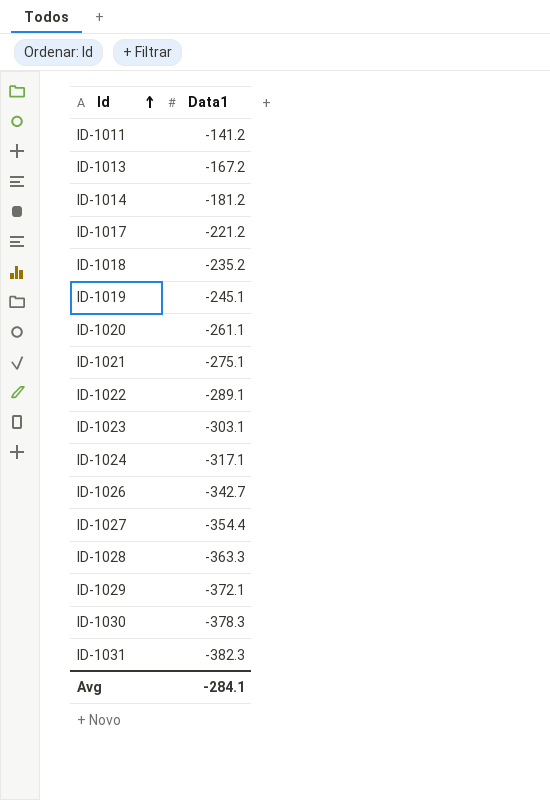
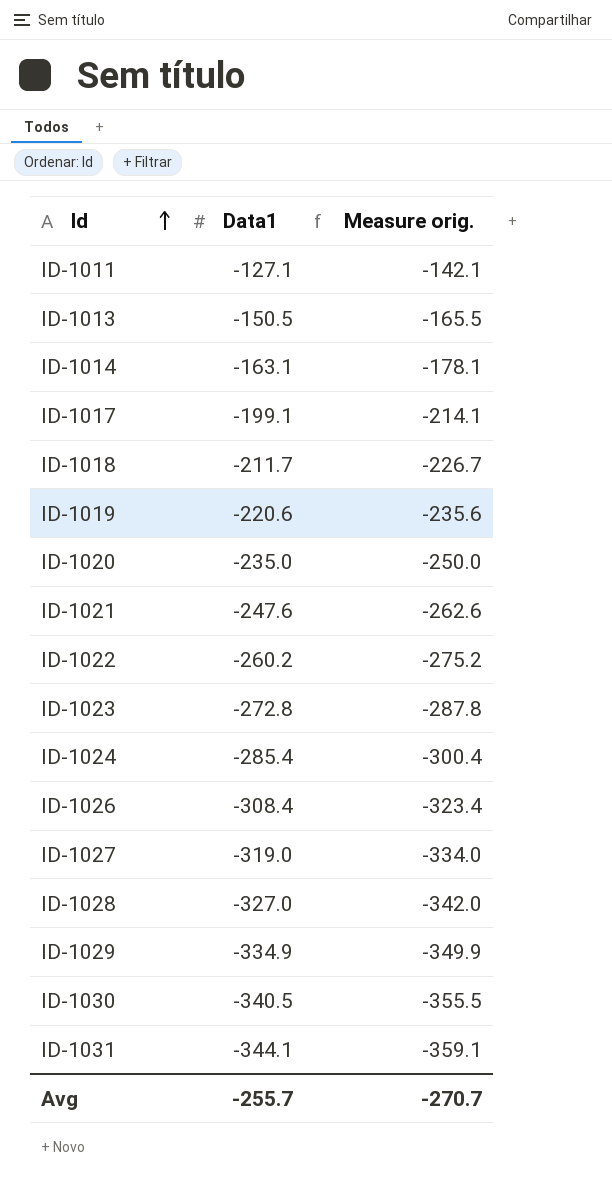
column Measure orig. | formula: none -> [Data1] - 15
ID-1011 | Data1: -141.2 -> -127.1
ID-1013 | Data1: -167.2 -> -150.5
ID-1014 | Data1: -181.2 -> -163.1
ID-1017 | Data1: -221.2 -> -199.1
ID-1018 | Data1: -235.2 -> -211.7
ID-1019 | Data1: -245.1 -> -220.6
ID-1020 | Data1: -261.1 -> -235.0
ID-1021 | Data1: -275.1 -> -247.6
ID-1022 | Data1: -289.1 -> -260.2
ID-1023 | Data1: -303.1 -> -272.8
ID-1024 | Data1: -317.1 -> -285.4
ID-1026 | Data1: -342.7 -> -308.4
ID-1027 | Data1: -354.4 -> -319.0
ID-1028 | Data1: -363.3 -> -327.0
ID-1029 | Data1: -372.1 -> -334.9
ID-1030 | Data1: -378.3 -> -340.5
ID-1031 | Data1: -382.3 -> -344.1
Avg | Data1: -284.1 -> -255.7

